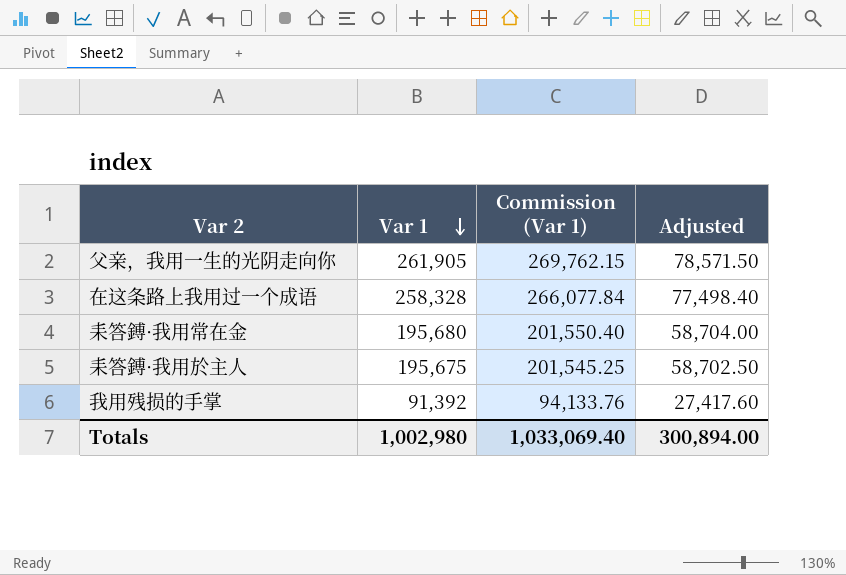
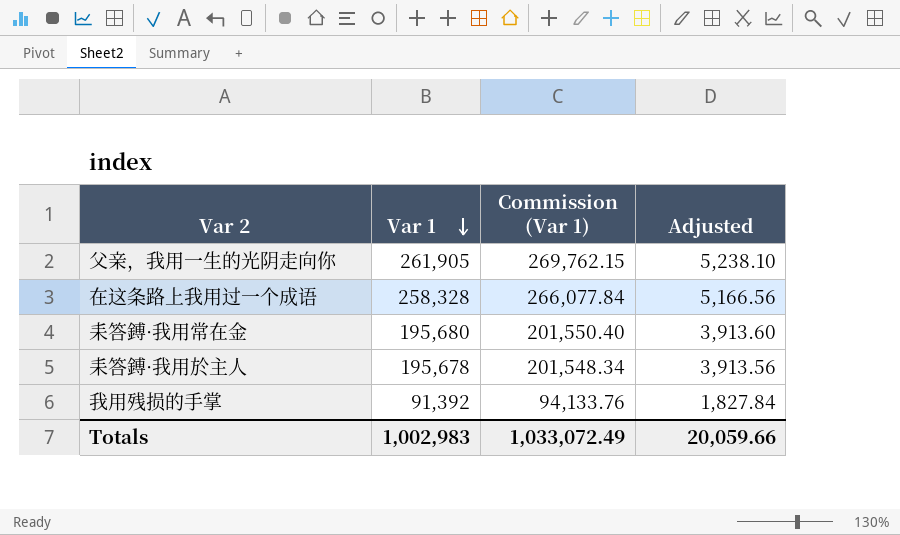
column Adjusted | formula: [Var 1] * 0.3 -> [Var 1] * 0.02
耒答鎛·我用於主人 | Var 1: 195,675 -> 195,678
耒答鎛·我用於主人 | Commission (Var 1): 201,545.25 -> 201,548.34
Totals | Var 1: 1,002,980 -> 1,002,983
Totals | Commission (Var 1): 1,033,069.40 -> 1,033,072.49
Totals | Adjusted: 300,894.00 -> 20,059.66

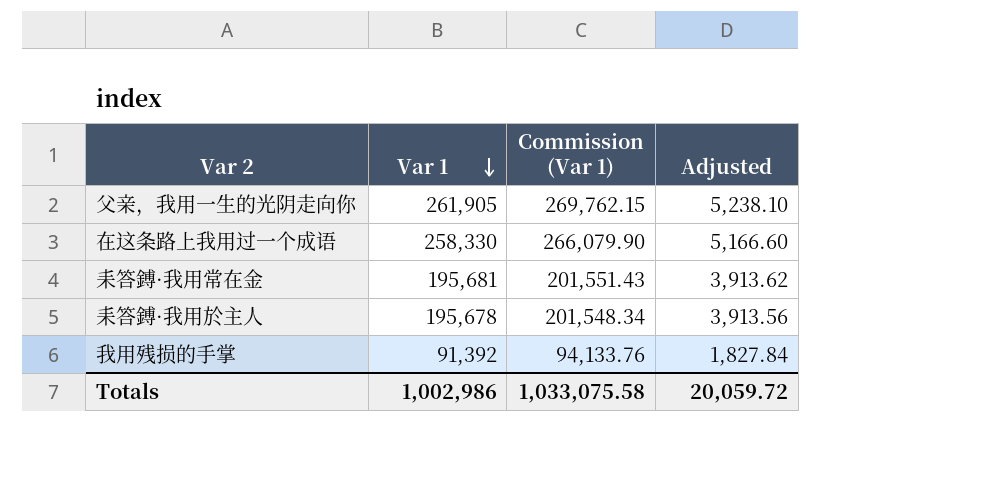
在这条路上我用过一个成语 | Var 1: 258,328 -> 258,330
在这条路上我用过一个成语 | Commission (Var 1): 266,077.84 -> 266,079.90
在这条路上我用过一个成语 | Adjusted: 5,166.56 -> 5,166.60
耒答鎛·我用常在金 | Var 1: 195,680 -> 195,681
耒答鎛·我用常在金 | Commission (Var 1): 201,550.40 -> 201,551.43
耒答鎛·我用常在金 | Adjusted: 3,913.60 -> 3,913.62
Totals | Var 1: 1,002,983 -> 1,002,986
Totals | Commission (Var 1): 1,033,072.49 -> 1,033,075.58
Totals | Adjusted: 20,059.66 -> 20,059.72

